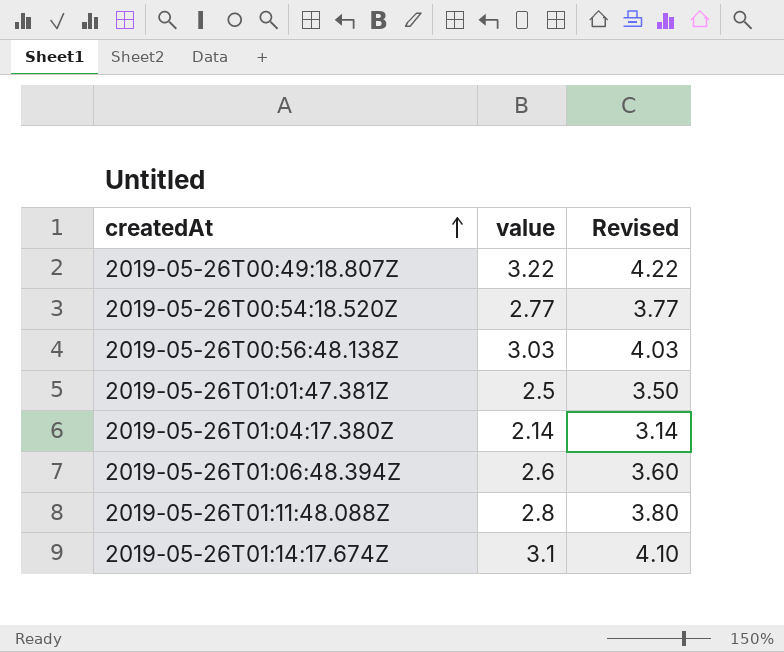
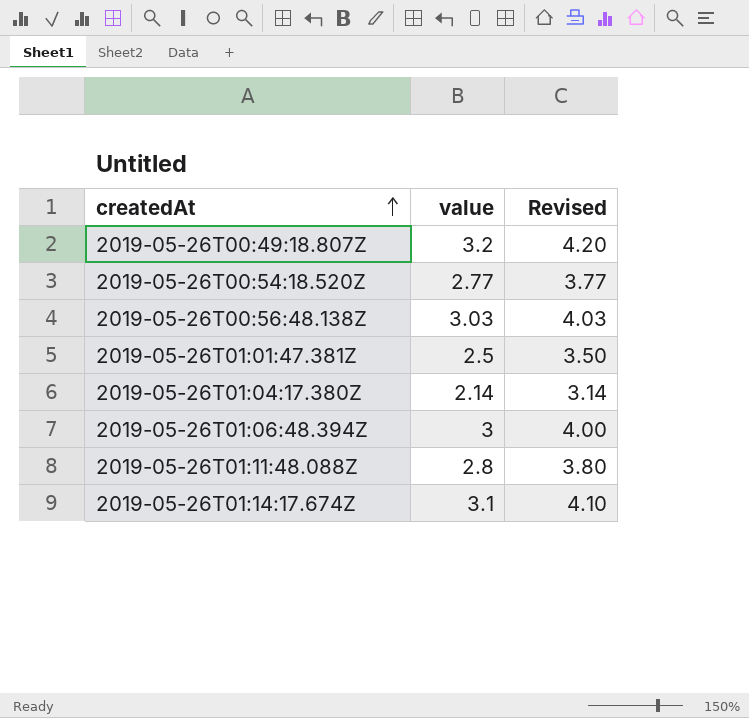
2019-05-26T00:49:18.807Z | value: 3.22 -> 3.2
2019-05-26T00:49:18.807Z | Revised: 4.22 -> 4.20
2019-05-26T01:06:48.394Z | value: 2.6 -> 3
2019-05-26T01:06:48.394Z | Revised: 3.60 -> 4.00

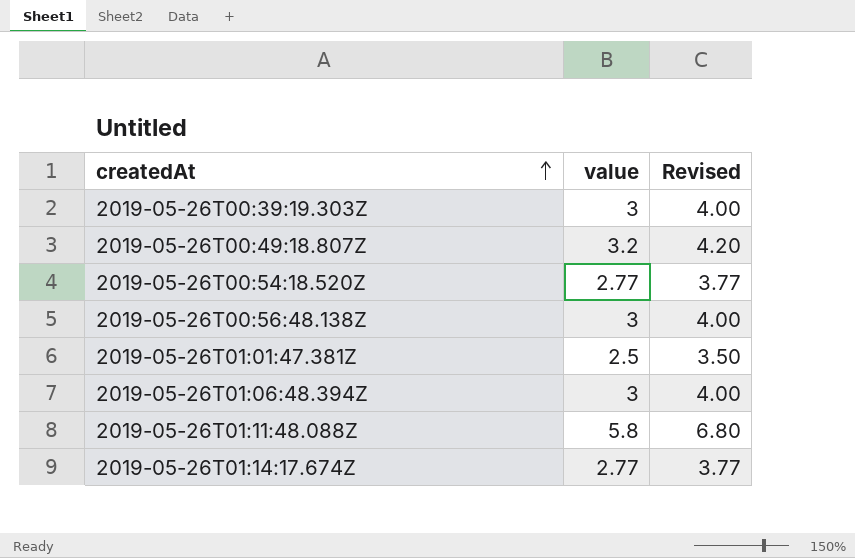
row 2019-05-26T01:04:17.380Z: 2.14 | 3.14 -> none
row 2019-05-26T00:39:19.303Z: none -> 3 | 4.00
2019-05-26T00:56:48.138Z | value: 3.03 -> 3
2019-05-26T00:56:48.138Z | Revised: 4.03 -> 4.00
2019-05-26T01:11:48.088Z | value: 2.8 -> 5.8
2019-05-26T01:11:48.088Z | Revised: 3.80 -> 6.80
2019-05-26T01:14:17.674Z | value: 3.1 -> 2.77
2019-05-26T01:14:17.674Z | Revised: 4.10 -> 3.77

